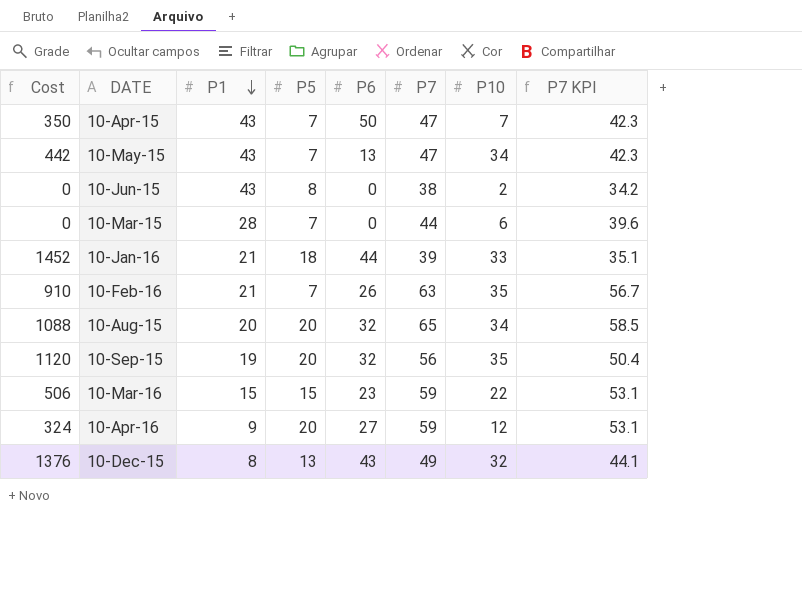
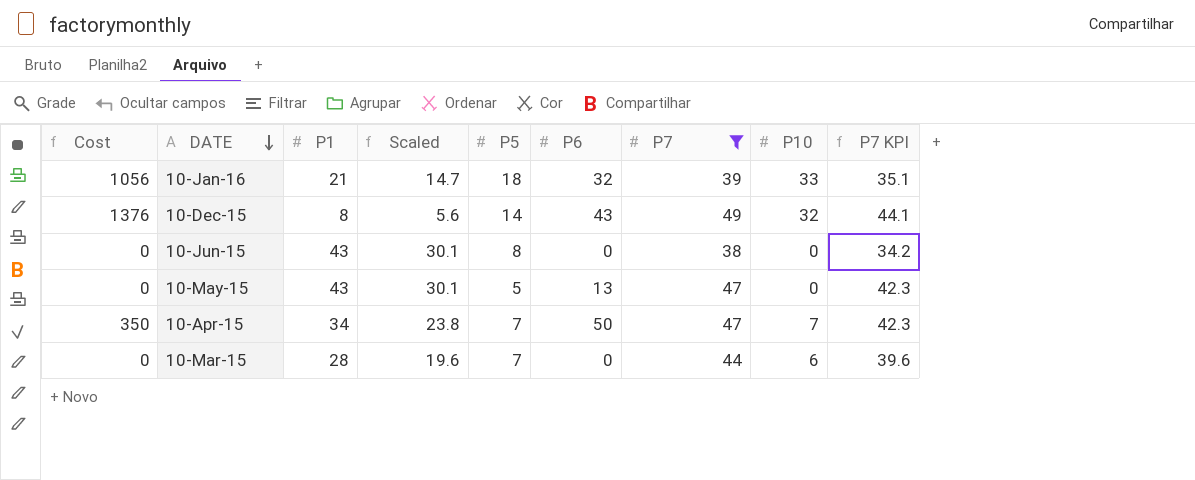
filter: none -> P7 <= 49
row order: P1 descending -> DATE descending
column Scaled | formula: none -> [P1] * 0.7
10-Jan-16 | Cost: 1452 -> 1056
10-Jan-16 | P6: 44 -> 32
10-Dec-15 | P5: 13 -> 14
10-Jun-15 | P10: 2 -> 0
10-May-15 | Cost: 442 -> 0
10-May-15 | P5: 7 -> 5
10-May-15 | P10: 34 -> 0
10-Apr-15 | P1: 43 -> 34

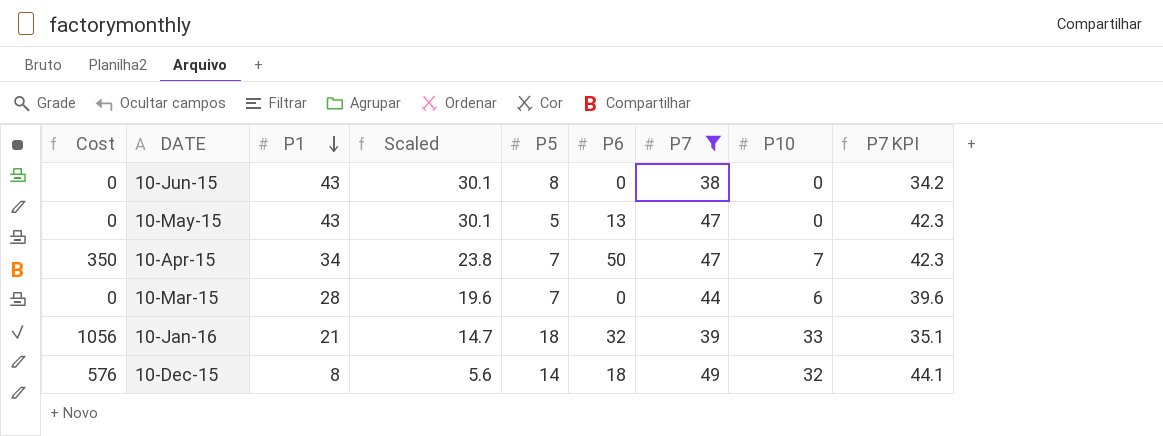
row order: DATE descending -> P1 descending
10-Dec-15 | Cost: 1376 -> 576
10-Dec-15 | P6: 43 -> 18

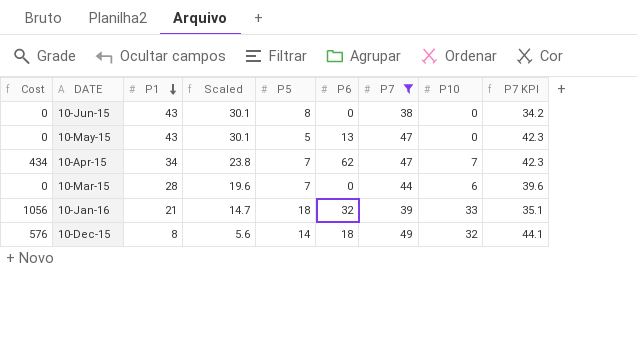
10-Apr-15 | Cost: 350 -> 434
10-Apr-15 | P6: 50 -> 62

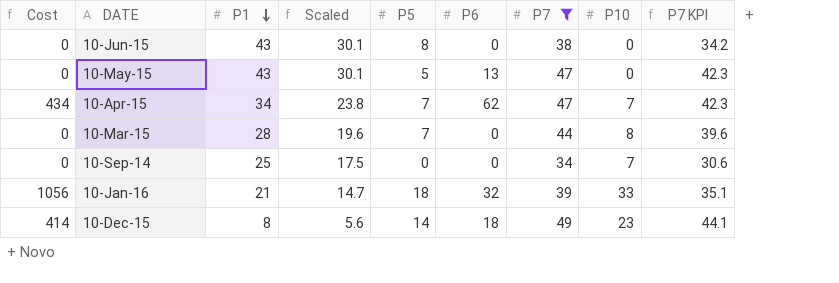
10-Mar-15 | P10: 6 -> 8
row 10-Sep-14: none -> 0 | 25 | 17.5 | 0 | 0 | 34 | 7 | 30.6
10-Dec-15 | Cost: 576 -> 414
10-Dec-15 | P10: 32 -> 23

